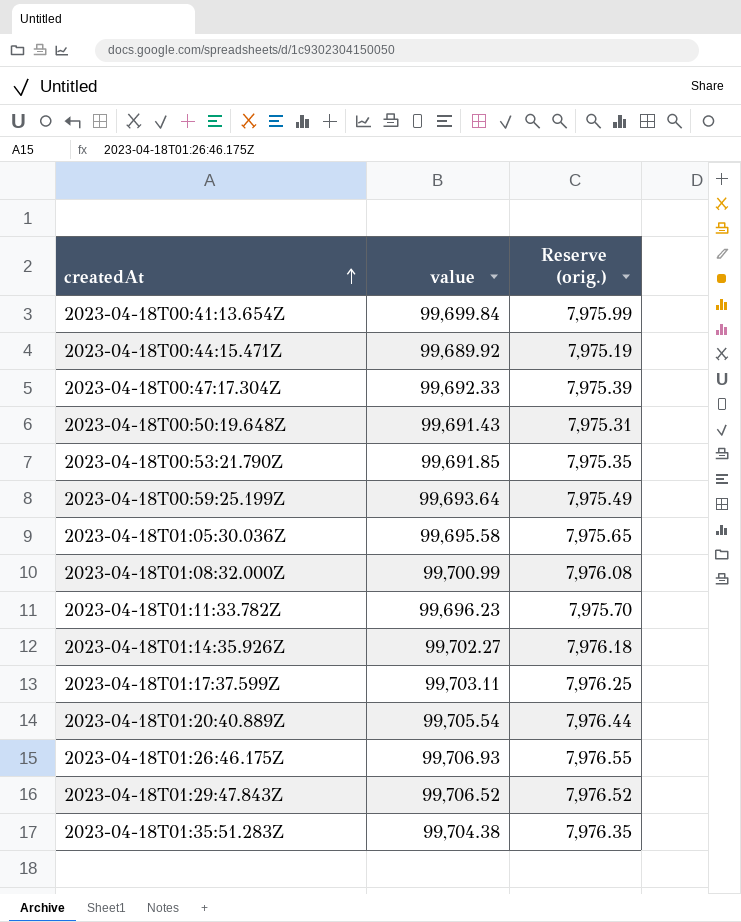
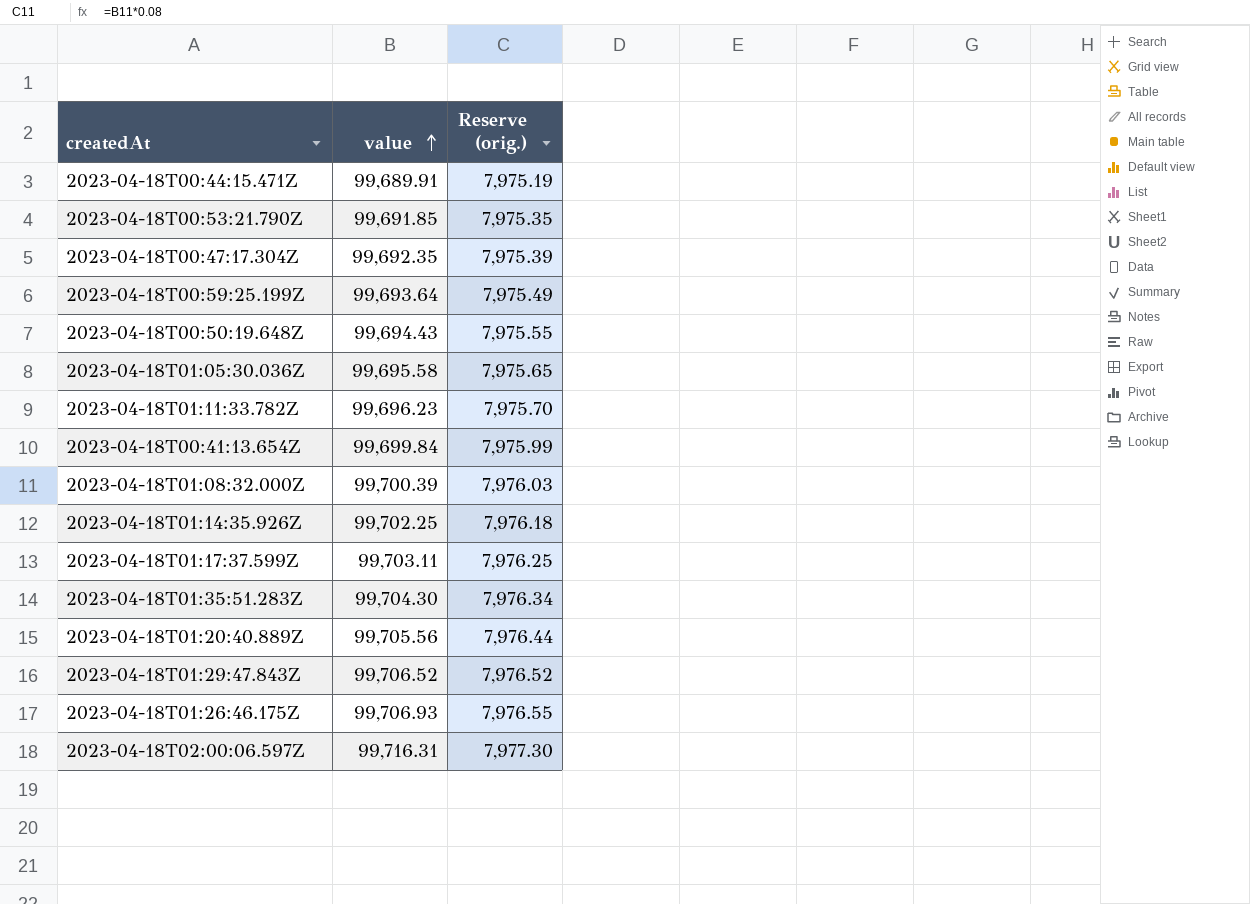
row order: createdAt ascending -> value ascending
2023-04-18T00:44:15.471Z | value: 99,689.92 -> 99,689.91
2023-04-18T00:47:17.304Z | value: 99,692.33 -> 99,692.35
2023-04-18T00:50:19.648Z | value: 99,691.43 -> 99,694.43
2023-04-18T00:50:19.648Z | Reserve (orig.): 7,975.31 -> 7,975.55
2023-04-18T01:08:32.000Z | value: 99,700.99 -> 99,700.39
2023-04-18T01:08:32.000Z | Reserve (orig.): 7,976.08 -> 7,976.03
2023-04-18T01:14:35.926Z | value: 99,702.27 -> 99,702.25
2023-04-18T01:35:51.283Z | value: 99,704.38 -> 99,704.30
2023-04-18T01:35:51.283Z | Reserve (orig.): 7,976.35 -> 7,976.34
2023-04-18T01:20:40.889Z | value: 99,705.54 -> 99,705.56
row 2023-04-18T02:00:06.597Z: none -> 99,716.31 | 7,977.30

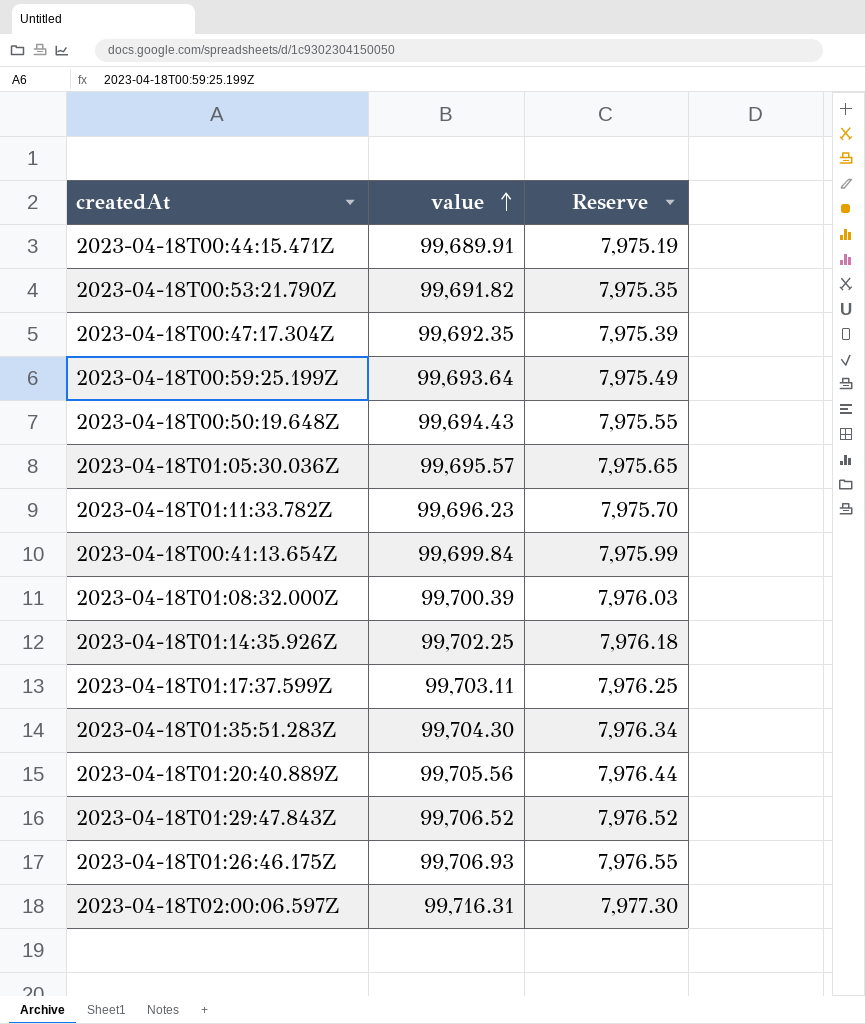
column name: Reserve (orig.) -> Reserve
2023-04-18T00:53:21.790Z | value: 99,691.85 -> 99,691.82
2023-04-18T01:05:30.036Z | value: 99,695.58 -> 99,695.57

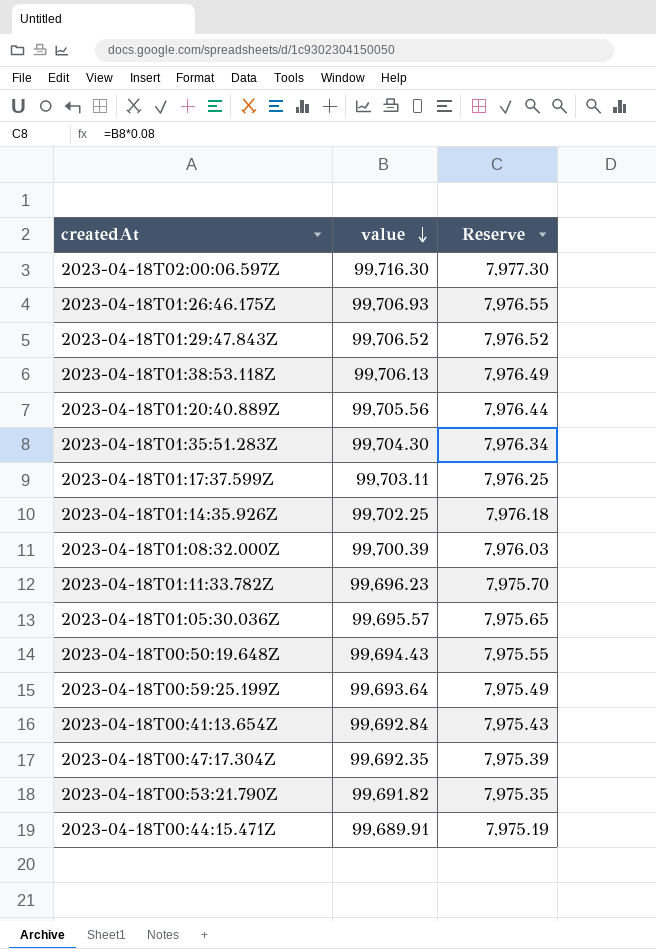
row order: value ascending -> value descending
2023-04-18T02:00:06.597Z | value: 99,716.31 -> 99,716.30
row 2023-04-18T01:38:53.118Z: none -> 99,706.13 | 7,976.49
2023-04-18T00:41:13.654Z | value: 99,699.84 -> 99,692.84
2023-04-18T00:41:13.654Z | Reserve: 7,975.99 -> 7,975.43

